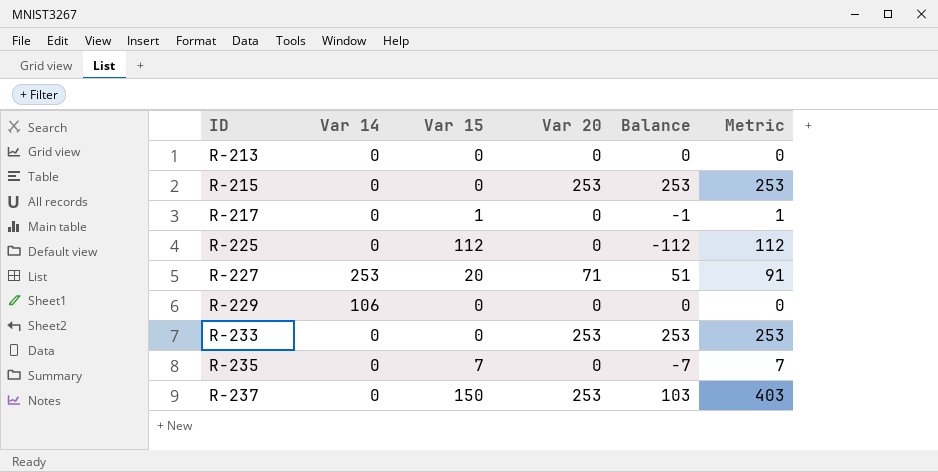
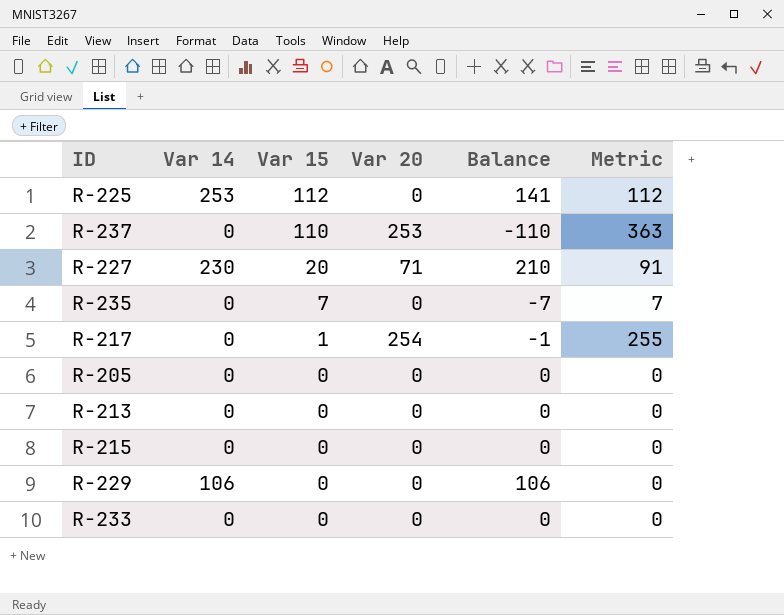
row order: ID ascending -> Var 15 descending
column Balance | formula: [Var 20] - [Var 15] -> [Var 14] - [Var 15]
R-225 | Var 14: 0 -> 253
R-237 | Var 15: 150 -> 110
R-237 | Metric: 403 -> 363
R-227 | Var 14: 253 -> 230
R-217 | Var 20: 0 -> 254
R-217 | Metric: 1 -> 255
row R-205: none -> 0 | 0 | 0 | 0 | 0
R-215 | Var 20: 253 -> 0
R-215 | Metric: 253 -> 0
R-233 | Var 20: 253 -> 0
R-233 | Metric: 253 -> 0

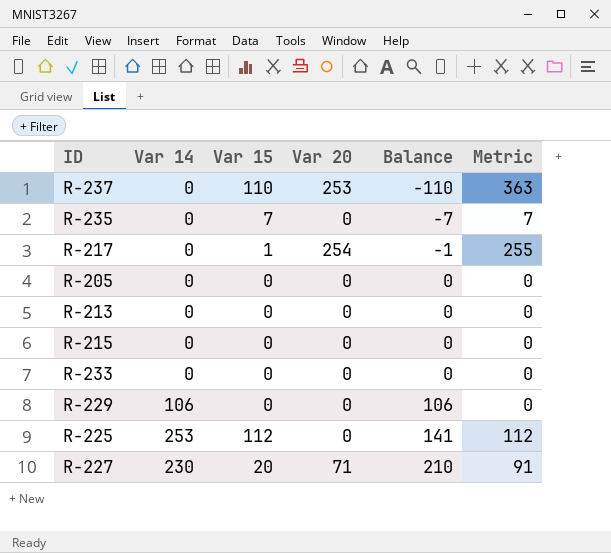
row order: Var 15 descending -> Balance ascending

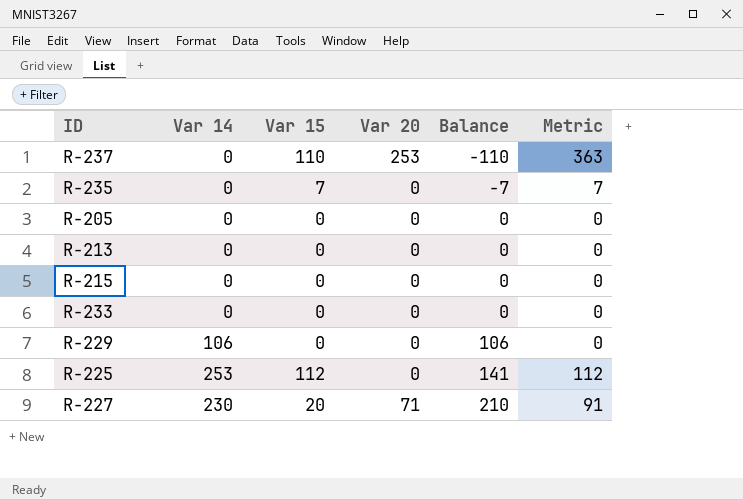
row R-217: 0 | 1 | 254 | -1 | 255 -> none

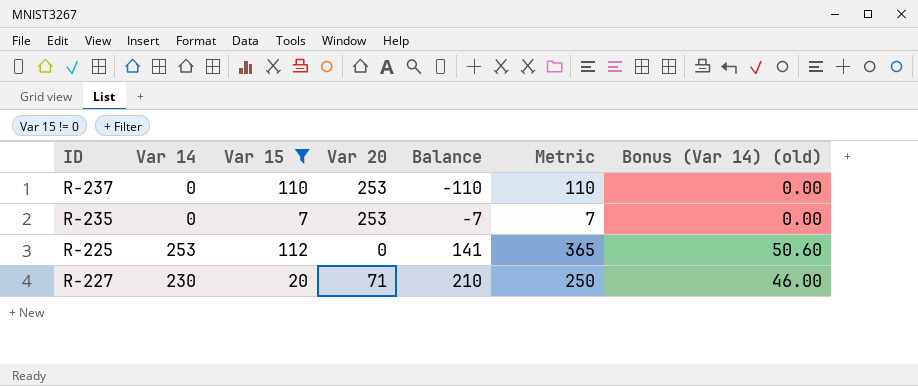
filter: none -> Var 15 != 0
column Metric | formula: [Var 15] + [Var 20] -> [Var 14] + [Var 15]
column Bonus (Var 14) (old) | formula: none -> [Var 14] * 0.2
R-235 | Var 20: 0 -> 253

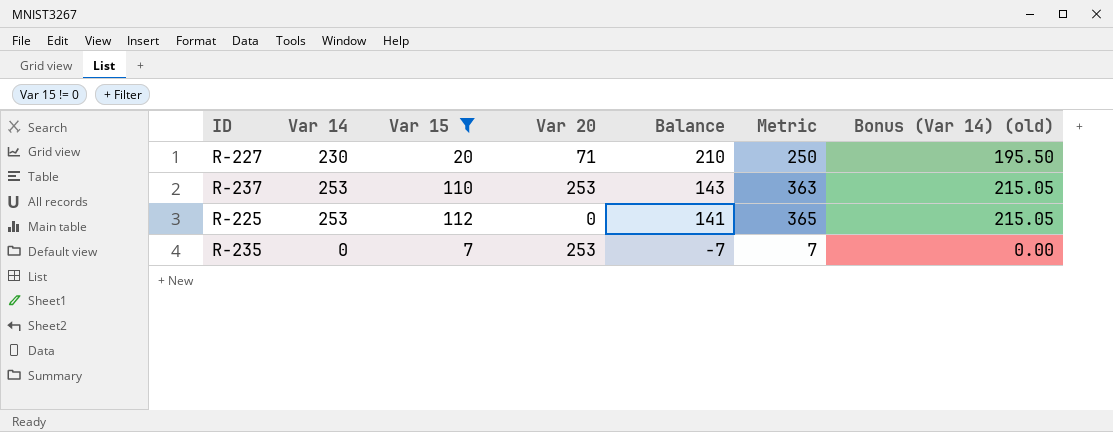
row order: Balance ascending -> Balance descending
column Bonus (Var 14) (old) | formula: [Var 14] * 0.2 -> [Var 14] * 0.85
R-237 | Var 14: 0 -> 253
R-237 | Balance: -110 -> 143
R-237 | Metric: 110 -> 363

